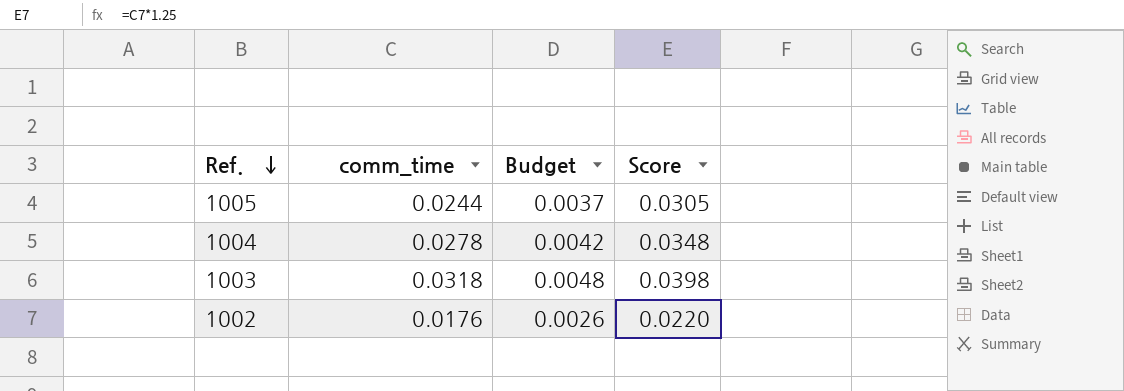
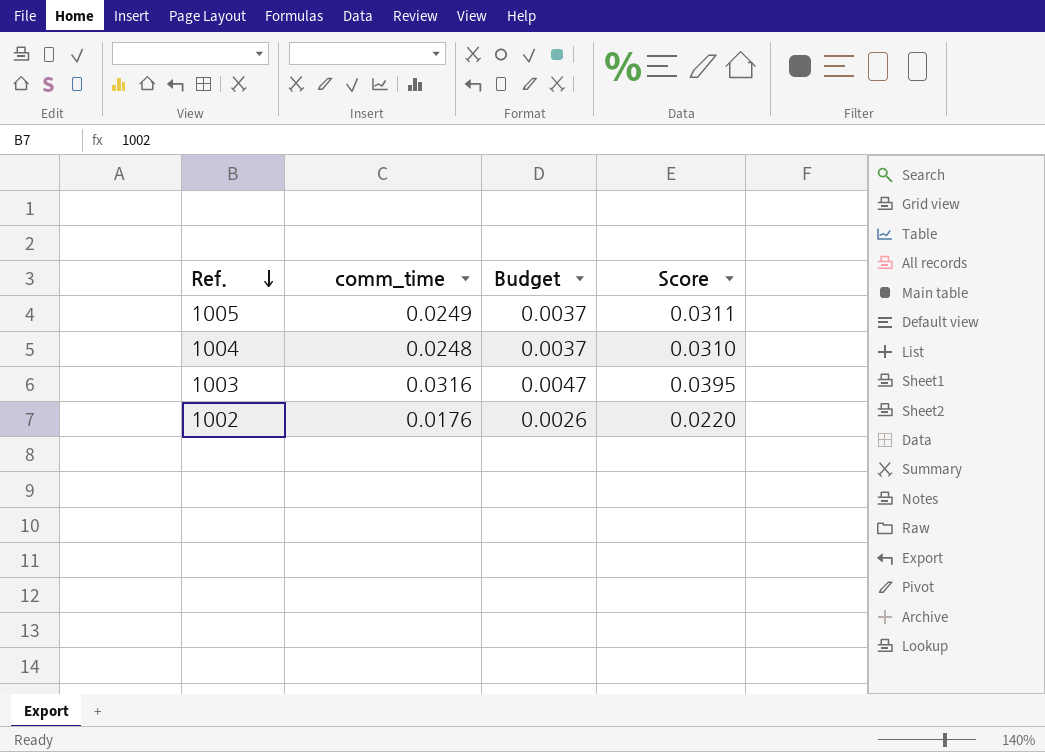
1005 | comm_time: 0.0244 -> 0.0249
1005 | Score: 0.0305 -> 0.0311
1004 | comm_time: 0.0278 -> 0.0248
1004 | Budget: 0.0042 -> 0.0037
1004 | Score: 0.0348 -> 0.0310
1003 | comm_time: 0.0318 -> 0.0316
1003 | Budget: 0.0048 -> 0.0047
1003 | Score: 0.0398 -> 0.0395

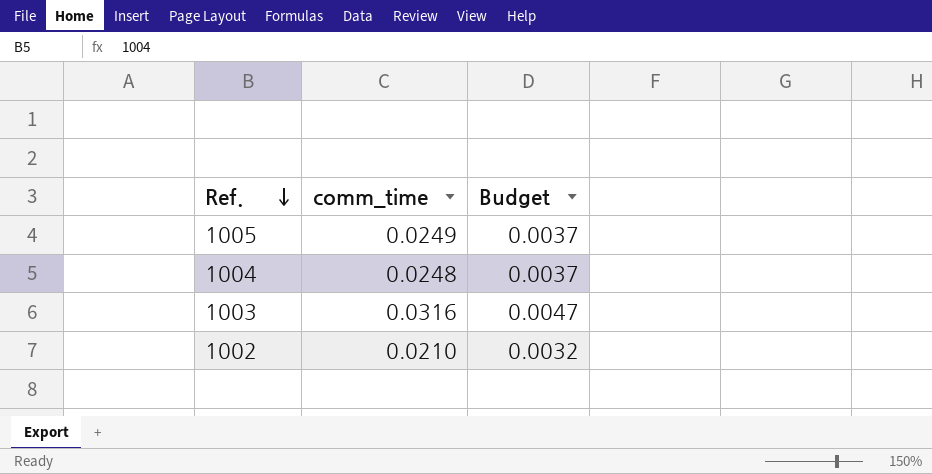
column Score | formula: [comm_time] * 1.25 -> none
1002 | comm_time: 0.0176 -> 0.0210
1002 | Budget: 0.0026 -> 0.0032

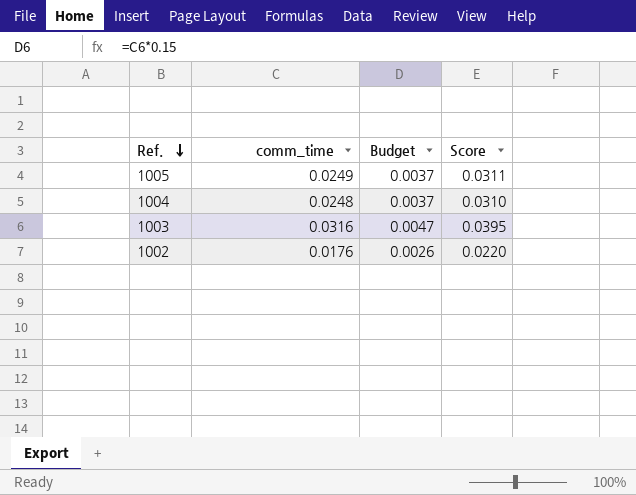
column Score | formula: none -> [comm_time] * 1.25
1002 | comm_time: 0.0210 -> 0.0176
1002 | Budget: 0.0032 -> 0.0026

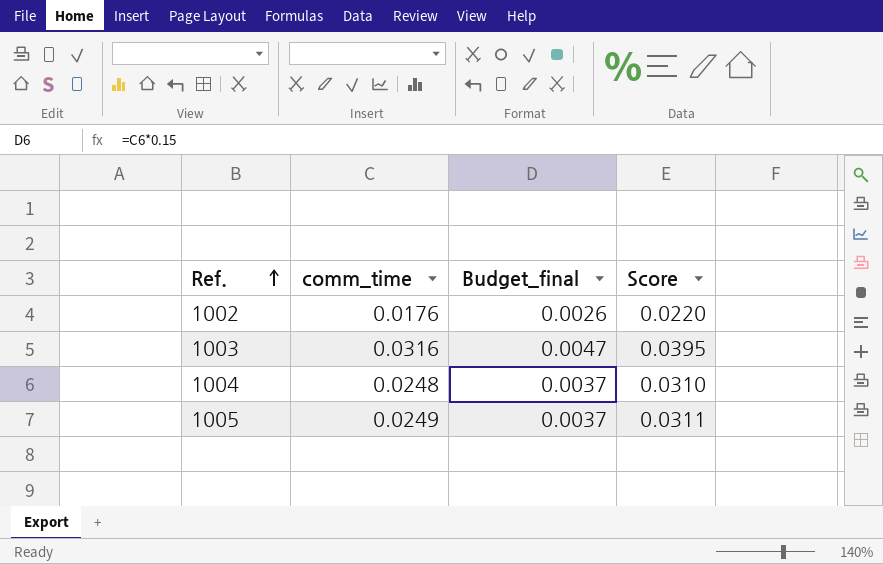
row order: Ref. descending -> Ref. ascending
column name: Budget -> Budget_final

